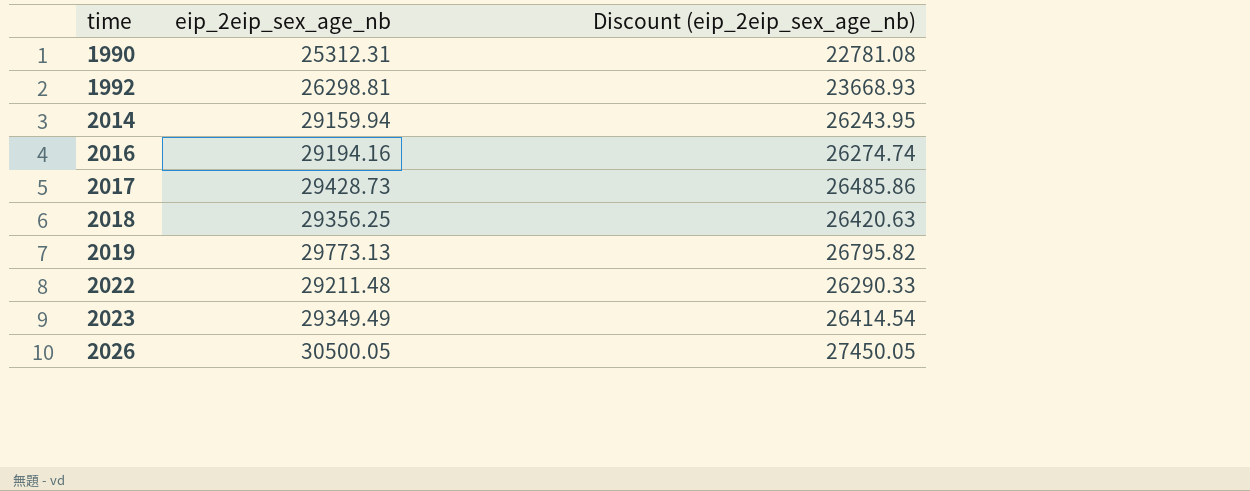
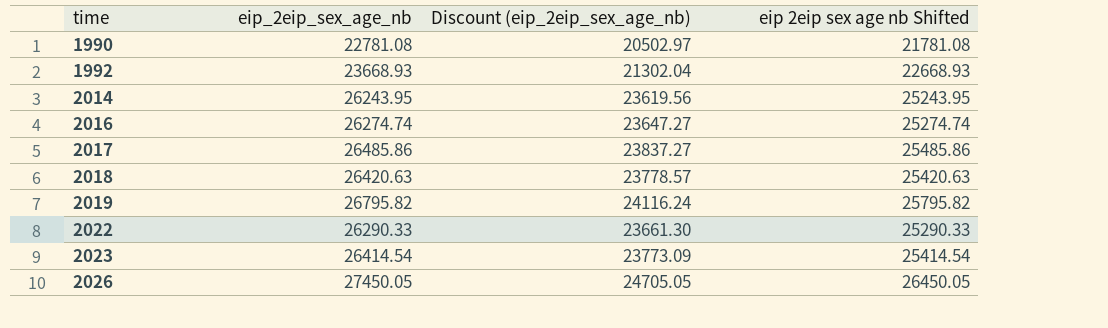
column eip 2eip sex age nb Shifted | formula: none -> [eip_2eip_sex_age_nb] - 1000
1990 | eip_2eip_sex_age_nb: 25312.31 -> 22781.08
1990 | Discount (eip_2eip_sex_age_nb): 22781.08 -> 20502.97
1992 | eip_2eip_sex_age_nb: 26298.81 -> 23668.93
1992 | Discount (eip_2eip_sex_age_nb): 23668.93 -> 21302.04
2014 | eip_2eip_sex_age_nb: 29159.94 -> 26243.95
2014 | Discount (eip_2eip_sex_age_nb): 26243.95 -> 23619.56
2016 | eip_2eip_sex_age_nb: 29194.16 -> 26274.74
2016 | Discount (eip_2eip_sex_age_nb): 26274.74 -> 23647.27
2017 | eip_2eip_sex_age_nb: 29428.73 -> 26485.86
2017 | Discount (eip_2eip_sex_age_nb): 26485.86 -> 23837.27
2018 | eip_2eip_sex_age_nb: 29356.25 -> 26420.63
2018 | Discount (eip_2eip_sex_age_nb): 26420.63 -> 23778.57
2019 | eip_2eip_sex_age_nb: 29773.13 -> 26795.82
2019 | Discount (eip_2eip_sex_age_nb): 26795.82 -> 24116.24
2022 | eip_2eip_sex_age_nb: 29211.48 -> 26290.33
2022 | Discount (eip_2eip_sex_age_nb): 26290.33 -> 23661.30
2023 | eip_2eip_sex_age_nb: 29349.49 -> 26414.54
2023 | Discount (eip_2eip_sex_age_nb): 26414.54 -> 23773.09
2026 | eip_2eip_sex_age_nb: 30500.05 -> 27450.05
2026 | Discount (eip_2eip_sex_age_nb): 27450.05 -> 24705.05

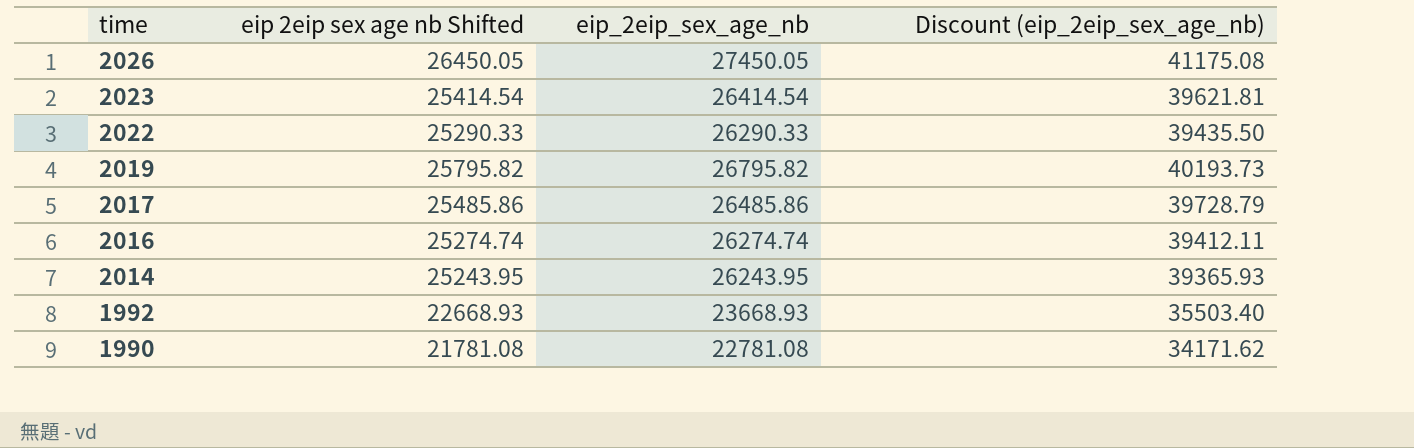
row order: time ascending -> time descending
column eip 2eip sex age nb Shifted | position: 4 -> 2
column Discount (eip_2eip_sex_age_nb) | formula: [eip_2eip_sex_age_nb] * 0.9 -> [eip_2eip_sex_age_nb] * 1.5
row 2018: 26420.63 | 23778.57 | 25420.63 -> none

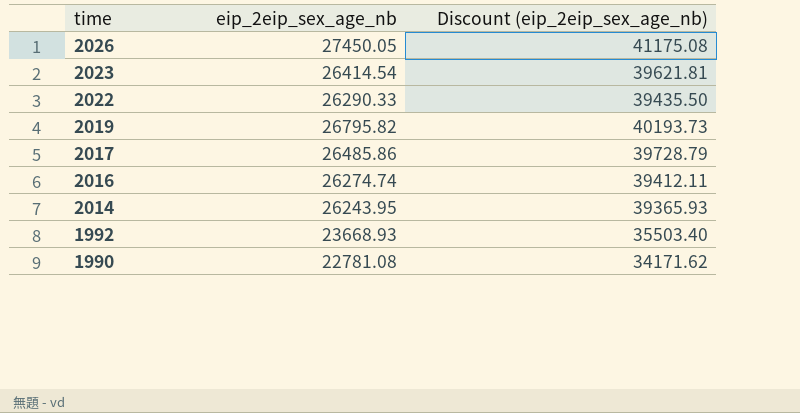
column eip 2eip sex age nb Shifted | formula: [eip_2eip_sex_age_nb] - 1000 -> none

